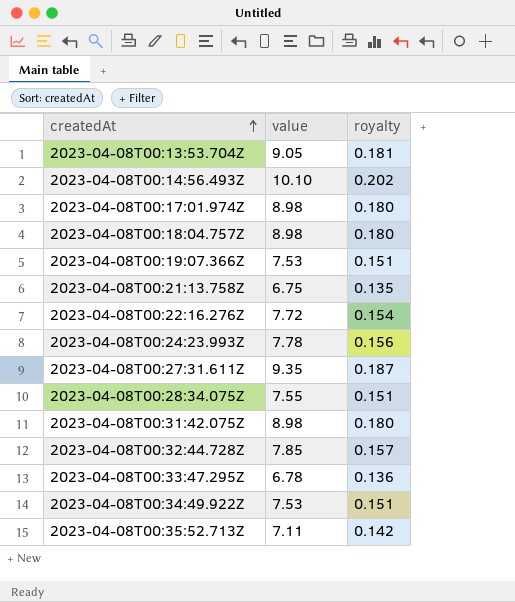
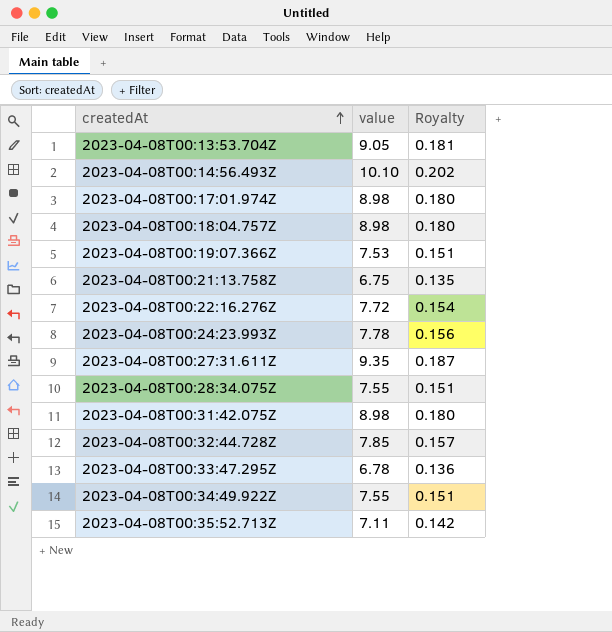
column name: royalty -> Royalty
2023-04-08T00:34:49.922Z | value: 7.53 -> 7.55

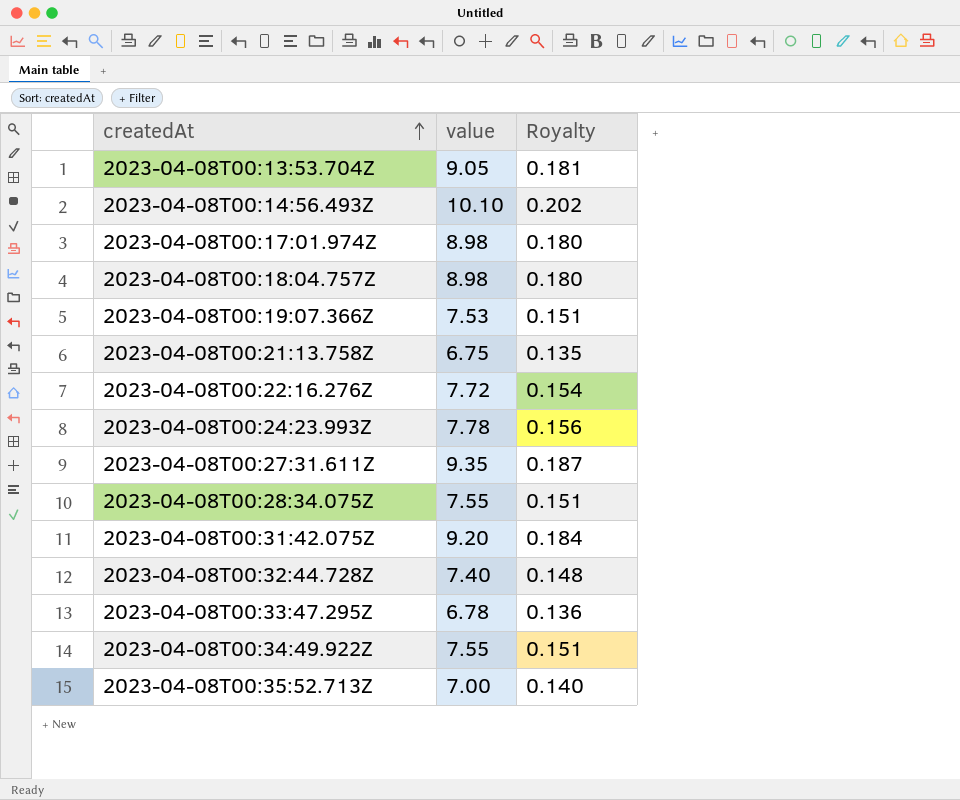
2023-04-08T00:31:42.075Z | value: 8.98 -> 9.20
2023-04-08T00:31:42.075Z | Royalty: 0.180 -> 0.184
2023-04-08T00:32:44.728Z | value: 7.85 -> 7.40
2023-04-08T00:32:44.728Z | Royalty: 0.157 -> 0.148
2023-04-08T00:35:52.713Z | value: 7.11 -> 7.00
2023-04-08T00:35:52.713Z | Royalty: 0.142 -> 0.140

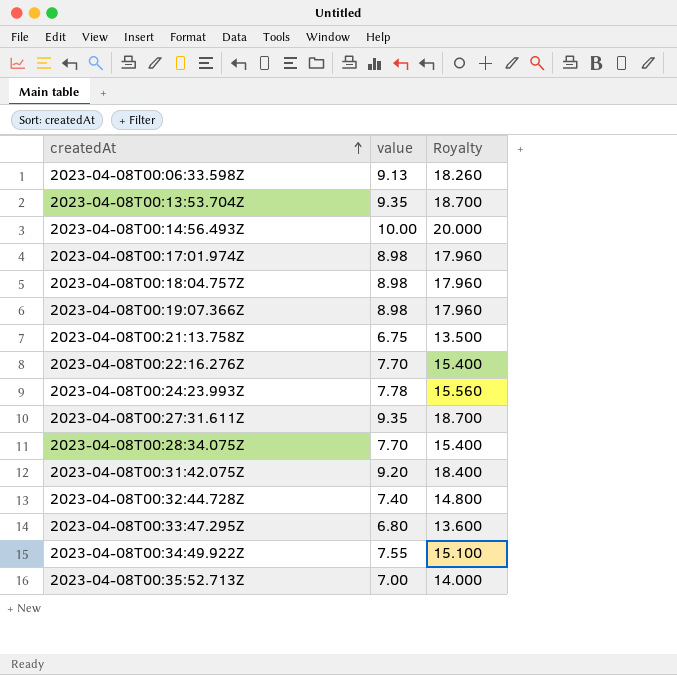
column Royalty | formula: [value] * 0.02 -> [value] * 2
row 2023-04-08T00:06:33.598Z: none -> 9.13 | 18.260
2023-04-08T00:13:53.704Z | value: 9.05 -> 9.35
2023-04-08T00:14:56.493Z | value: 10.10 -> 10.00
2023-04-08T00:19:07.366Z | value: 7.53 -> 8.98
2023-04-08T00:22:16.276Z | value: 7.72 -> 7.70
2023-04-08T00:28:34.075Z | value: 7.55 -> 7.70
2023-04-08T00:33:47.295Z | value: 6.78 -> 6.80

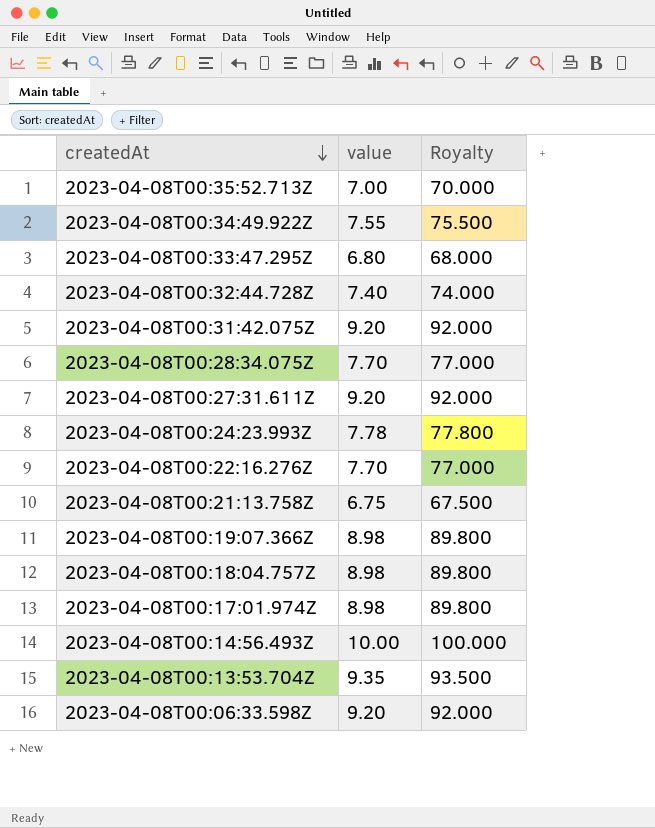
row order: createdAt ascending -> createdAt descending
column Royalty | formula: [value] * 2 -> [value] * 10
2023-04-08T00:27:31.611Z | value: 9.35 -> 9.20
2023-04-08T00:06:33.598Z | value: 9.13 -> 9.20

